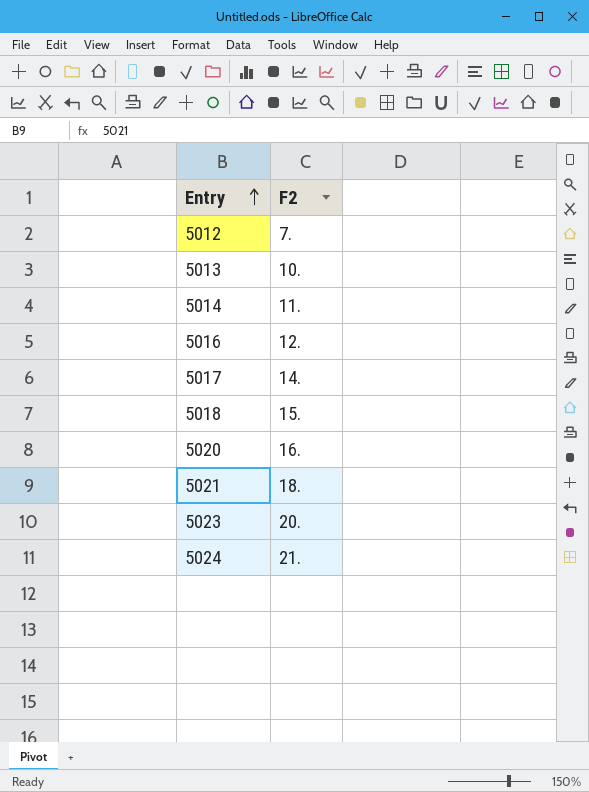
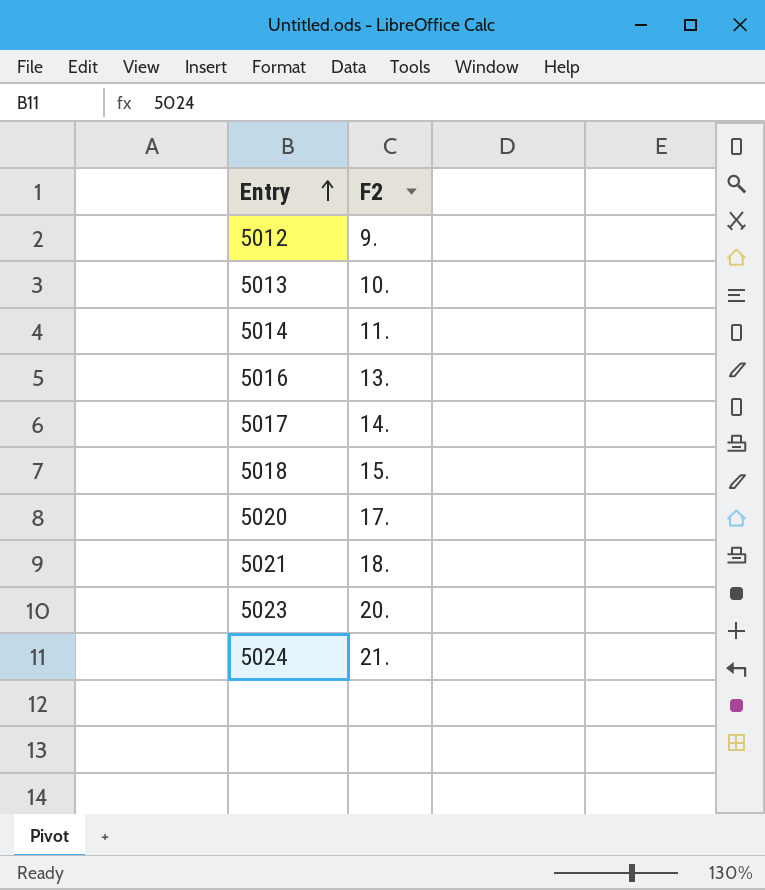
5012 | F2: 7. -> 9.
5016 | F2: 12. -> 13.
5020 | F2: 16. -> 17.

